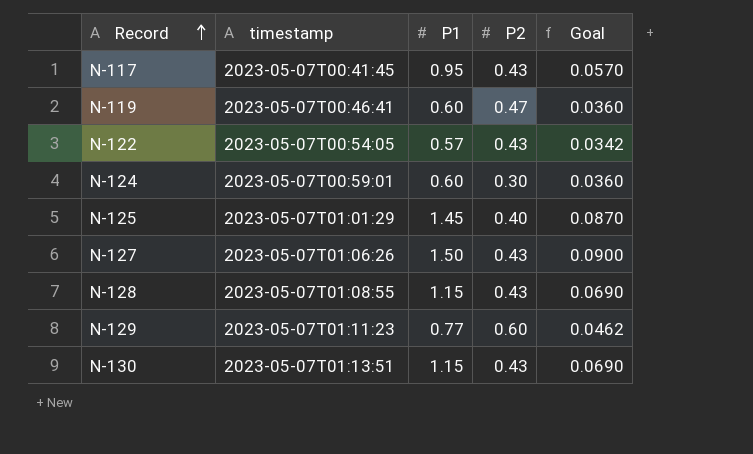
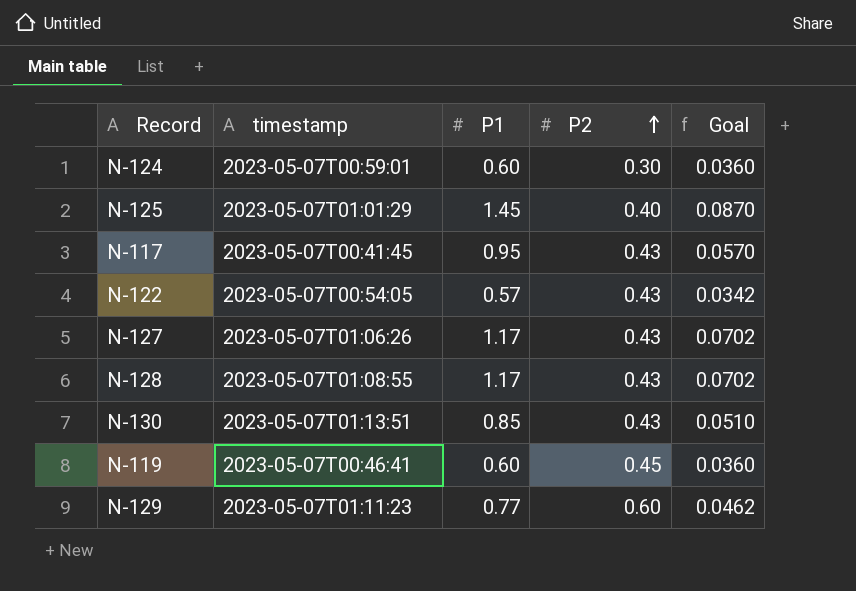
row order: Record ascending -> P2 ascending
N-127 | P1: 1.50 -> 1.17
N-127 | Goal: 0.0900 -> 0.0702
N-128 | P1: 1.15 -> 1.17
N-128 | Goal: 0.0690 -> 0.0702
N-130 | P1: 1.15 -> 0.85
N-130 | Goal: 0.0690 -> 0.0510
N-119 | P2: 0.47 -> 0.45

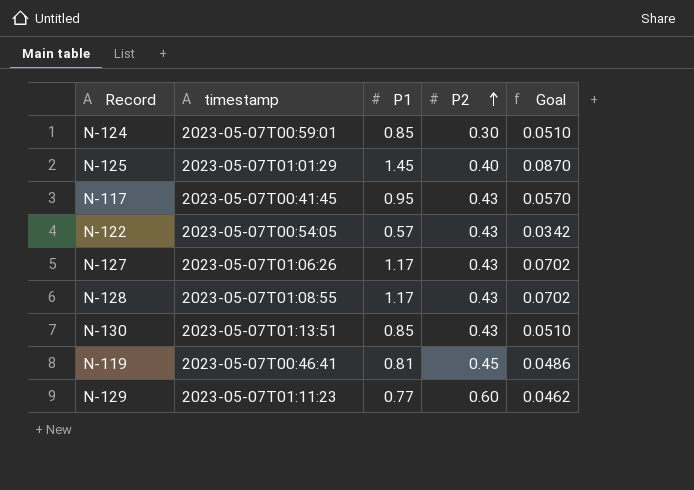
N-124 | P1: 0.60 -> 0.85
N-124 | Goal: 0.0360 -> 0.0510
N-119 | P1: 0.60 -> 0.81
N-119 | Goal: 0.0360 -> 0.0486

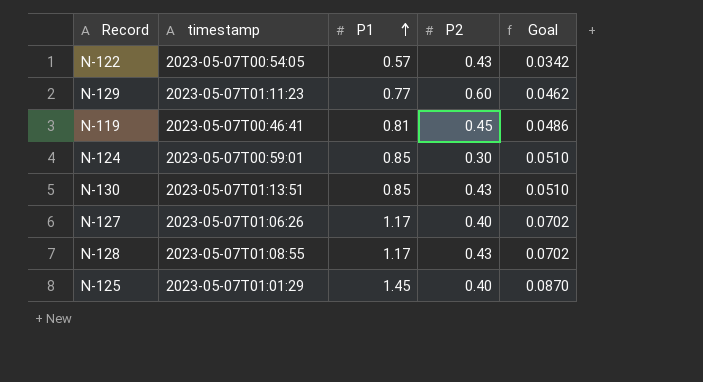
row order: P2 ascending -> P1 ascending
row N-117: 2023-05-07T00:41:45 | 0.95 | 0.43 | 0.0570 -> none
N-127 | P2: 0.43 -> 0.40

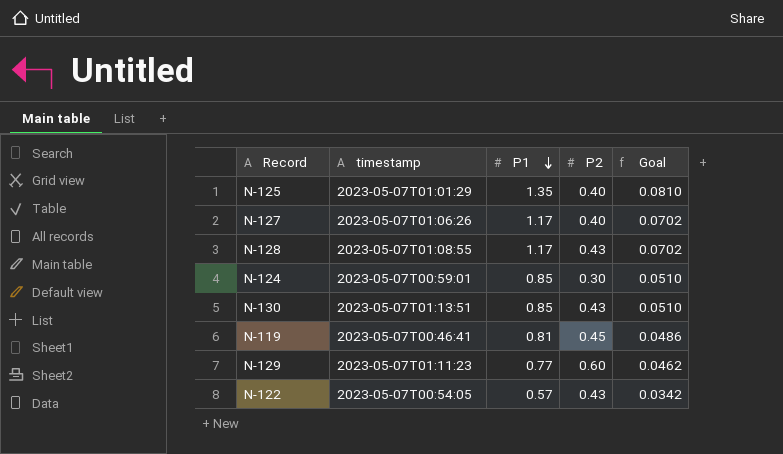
row order: P1 ascending -> P1 descending
N-125 | P1: 1.45 -> 1.35
N-125 | Goal: 0.0870 -> 0.0810

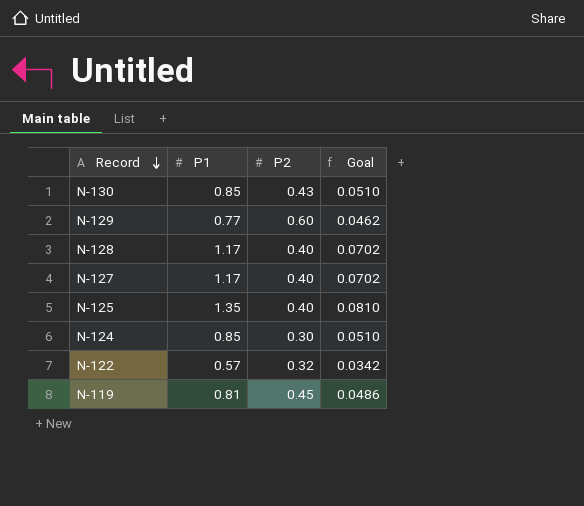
row order: P1 descending -> Record descending
column timestamp | position: 2 -> none
N-128 | P2: 0.43 -> 0.40
N-122 | P2: 0.43 -> 0.32

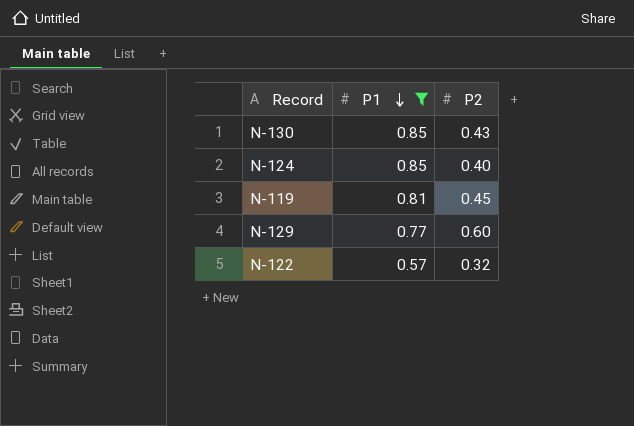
filter: none -> P1 <= 0.85
row order: Record descending -> P1 descending
column Goal | formula: [P1] * 0.06 -> none
N-124 | P2: 0.30 -> 0.40

